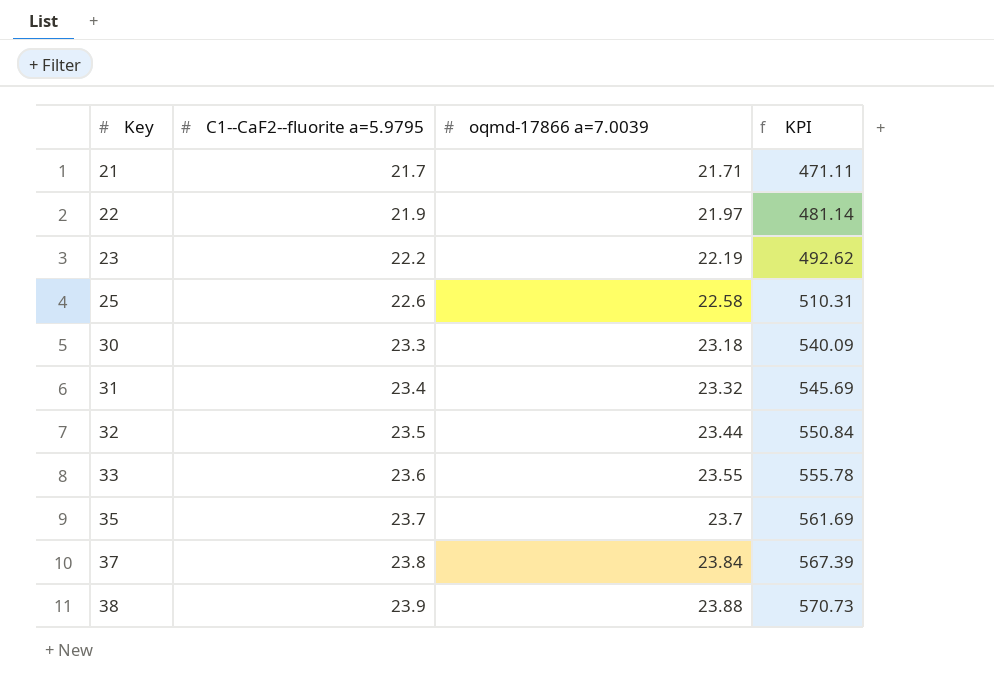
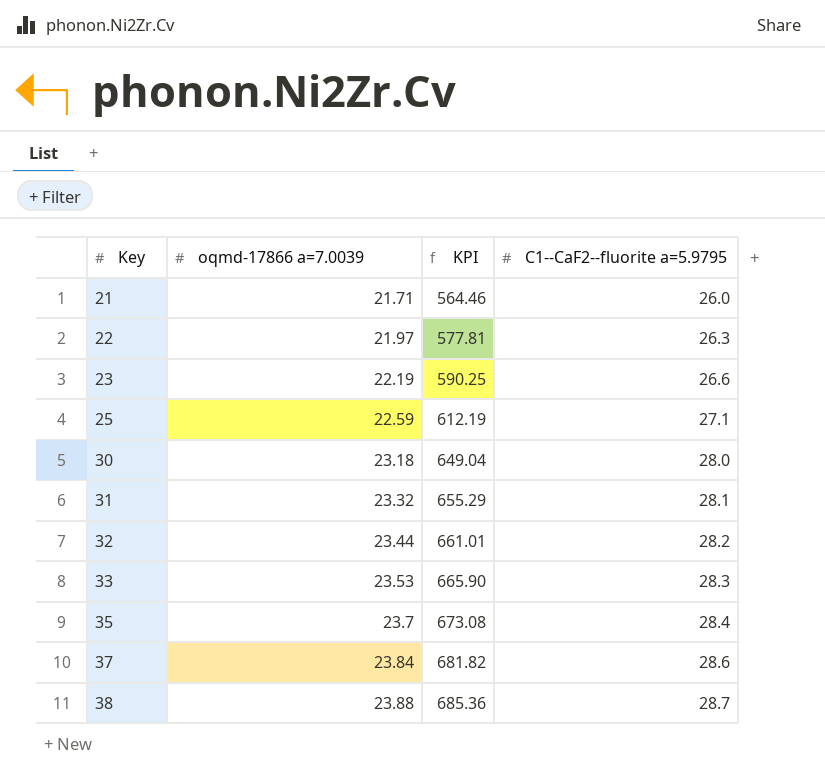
column C1--CaF2--fluorite a=5.9795 | position: 2 -> 4
21 | KPI: 471.11 -> 564.46
21 | C1--CaF2--fluorite a=5.9795: 21.7 -> 26.0
22 | KPI: 481.14 -> 577.81
22 | C1--CaF2--fluorite a=5.9795: 21.9 -> 26.3
23 | KPI: 492.62 -> 590.25
23 | C1--CaF2--fluorite a=5.9795: 22.2 -> 26.6
25 | oqmd-17866 a=7.0039: 22.58 -> 22.59
25 | KPI: 510.31 -> 612.19
25 | C1--CaF2--fluorite a=5.9795: 22.6 -> 27.1
30 | KPI: 540.09 -> 649.04
30 | C1--CaF2--fluorite a=5.9795: 23.3 -> 28.0
31 | KPI: 545.69 -> 655.29
31 | C1--CaF2--fluorite a=5.9795: 23.4 -> 28.1
32 | KPI: 550.84 -> 661.01
32 | C1--CaF2--fluorite a=5.9795: 23.5 -> 28.2
33 | oqmd-17866 a=7.0039: 23.55 -> 23.53
33 | KPI: 555.78 -> 665.90
33 | C1--CaF2--fluorite a=5.9795: 23.6 -> 28.3
35 | KPI: 561.69 -> 673.08
35 | C1--CaF2--fluorite a=5.9795: 23.7 -> 28.4
37 | KPI: 567.39 -> 681.82
37 | C1--CaF2--fluorite a=5.9795: 23.8 -> 28.6
38 | KPI: 570.73 -> 685.36
38 | C1--CaF2--fluorite a=5.9795: 23.9 -> 28.7

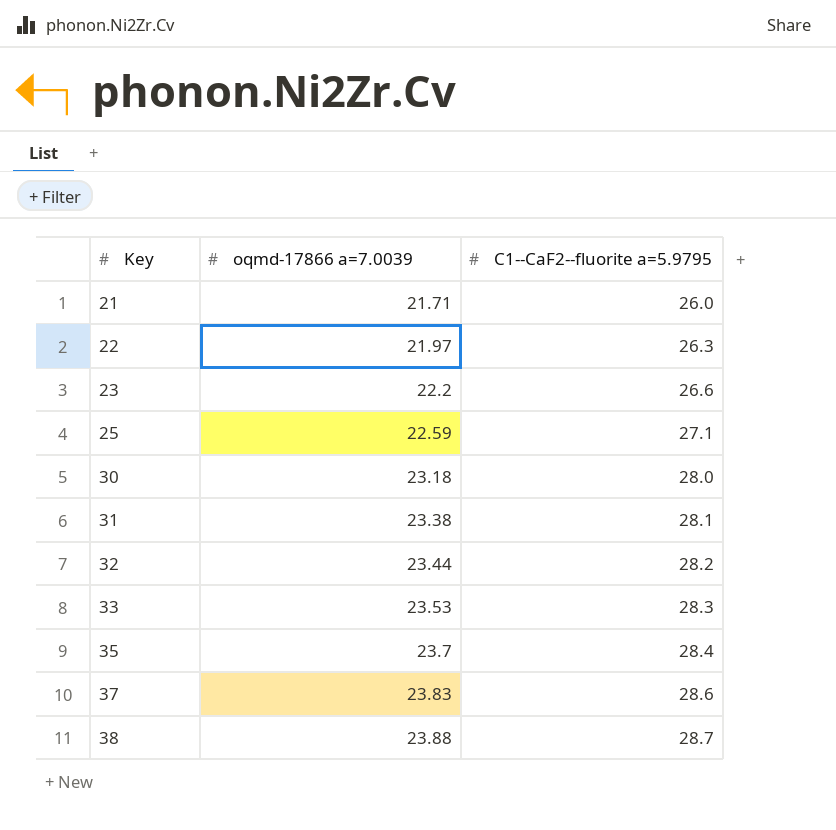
column KPI | formula: [oqmd-17866 a=7.0039] * [C1--CaF2--fluorite a=5.9795] -> none
23 | oqmd-17866 a=7.0039: 22.19 -> 22.2
31 | oqmd-17866 a=7.0039: 23.32 -> 23.38
37 | oqmd-17866 a=7.0039: 23.84 -> 23.83

